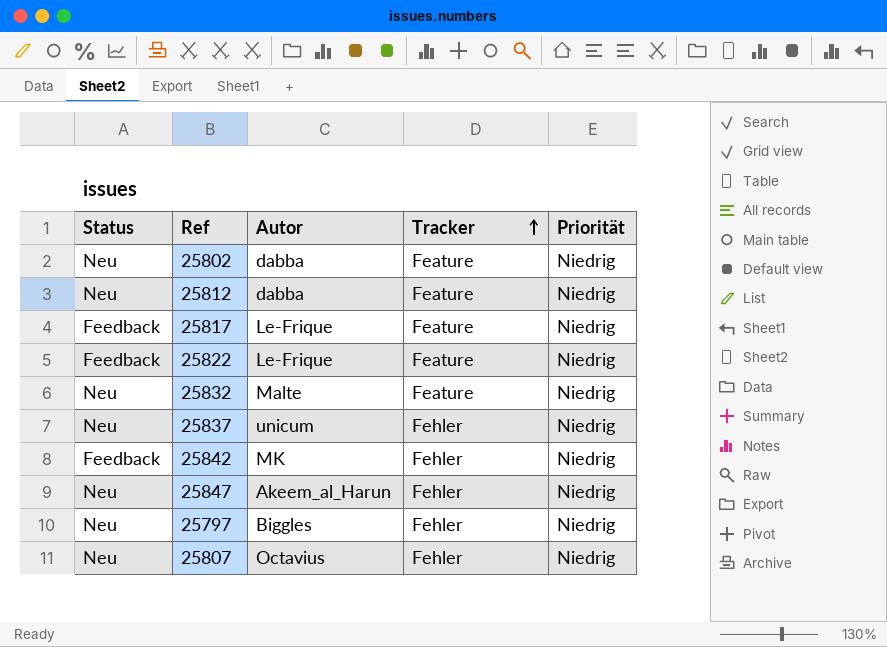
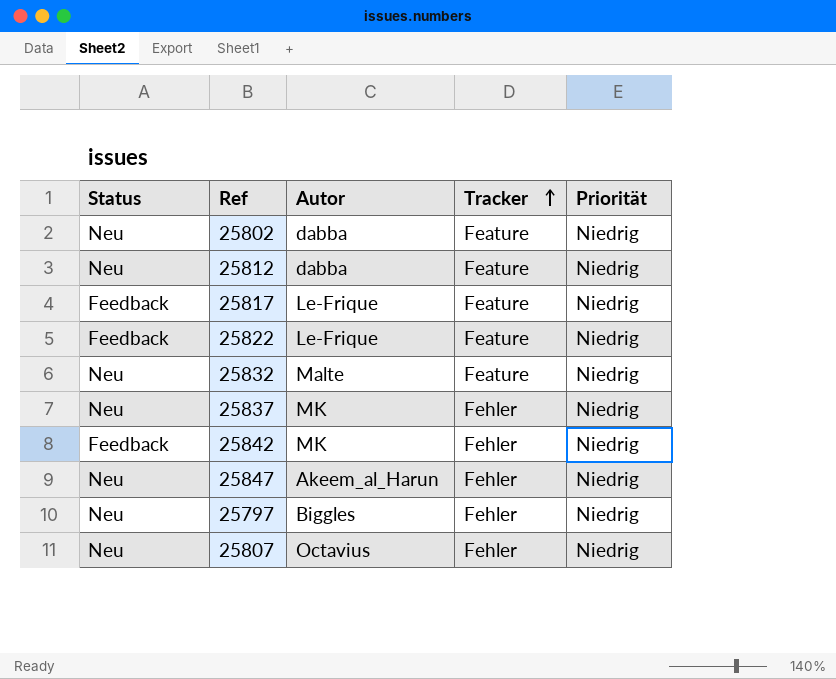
25837 | Autor: unicum -> MK

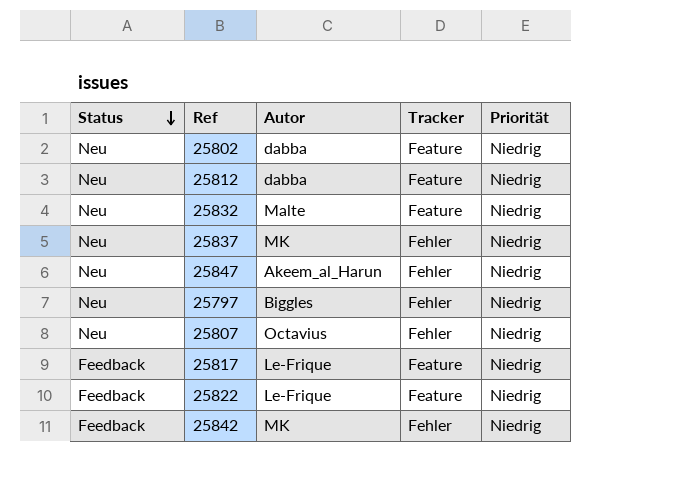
row order: Tracker ascending -> Status descending

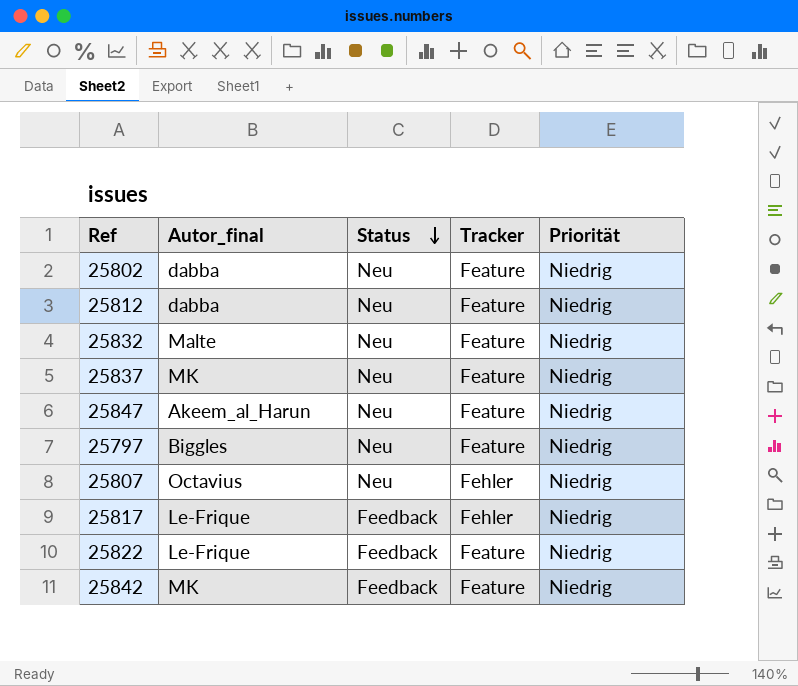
column name: Autor -> Autor_final
column Status | position: 1 -> 3
25837 | Tracker: Fehler -> Feature
25847 | Tracker: Fehler -> Feature
25797 | Tracker: Fehler -> Feature
25817 | Tracker: Feature -> Fehler
25842 | Tracker: Fehler -> Feature

